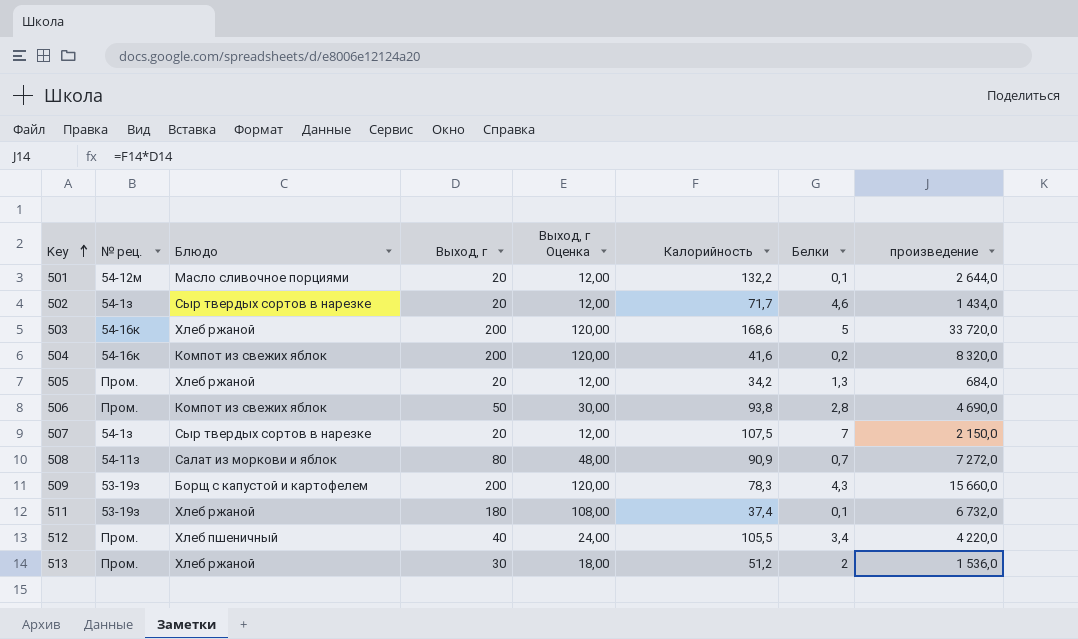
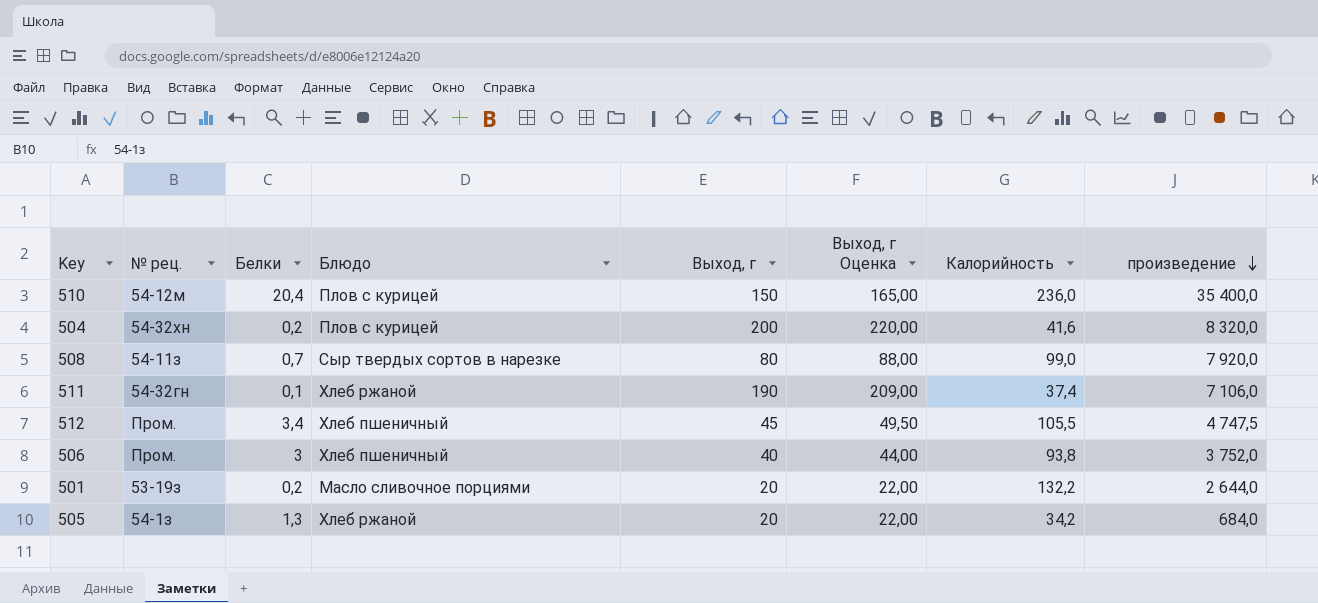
row order: Key ascending -> произведение descending
column Белки | position: 7 -> 3
column Выход, г Оценка | formula: [Выход, г] * 0,6 -> [Выход, г] * 1,1
row 502: 54-1з | Сыр твердых сортов в нарезке | 20 | 12,00 | 71,7 | 4,6 | 1 434,0 -> none
row 503: 54-16к | Хлеб ржаной | 200 | 120,00 | 168,6 | 5 | 33 720,0 -> none
row 507: 54-1з | Сыр твердых сортов в нарезке | 20 | 12,00 | 107,5 | 7 | 2 150,0 -> none
row 509: 53-19з | Борщ с капустой и картофелем | 200 | 120,00 | 78,3 | 4,3 | 15 660,0 -> none
row 513: Пром. | Хлеб ржаной | 30 | 18,00 | 51,2 | 2 | 1 536,0 -> none
row 510: none -> 54-12м | 20,4 | Плов с курицей | 150 | 165,00 | 236,0 | 35 400,0
504 | № рец.: 54-16к -> 54-32хн
504 | Блюдо: Компот из свежих яблок -> Плов с курицей
508 | Блюдо: Салат из моркови и яблок -> Сыр твердых сортов в нарезке
508 | Калорийность: 90,9 -> 99,0
508 | произведение: 7 272,0 -> 7 920,0
511 | № рец.: 53-19з -> 54-32гн
511 | Выход, г: 180 -> 190
511 | произведение: 6 732,0 -> 7 106,0
512 | Выход, г: 40 -> 45
512 | произведение: 4 220,0 -> 4 747,5
506 | Белки: 2,8 -> 3
506 | Блюдо: Компот из свежих яблок -> Хлеб пшеничный
506 | Выход, г: 50 -> 40
506 | произведение: 4 690,0 -> 3 752,0
501 | № рец.: 54-12м -> 53-19з
501 | Белки: 0,1 -> 0,2
505 | № рец.: Пром. -> 54-1з

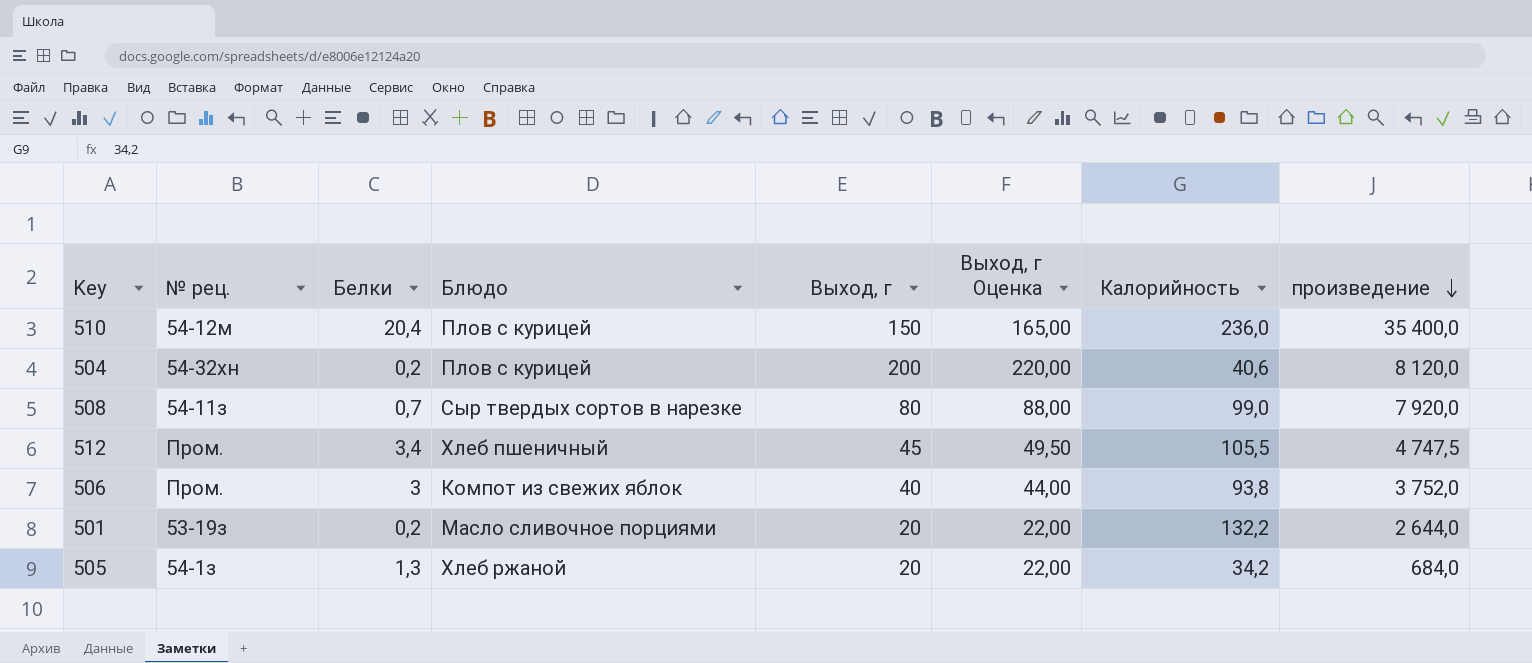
row 511: 54-32гн | 0,1 | Хлеб ржаной | 190 | 209,00 | 37,4 | 7 106,0 -> none
504 | Калорийность: 41,6 -> 40,6
504 | произведение: 8 320,0 -> 8 120,0
506 | Блюдо: Хлеб пшеничный -> Компот из свежих яблок

